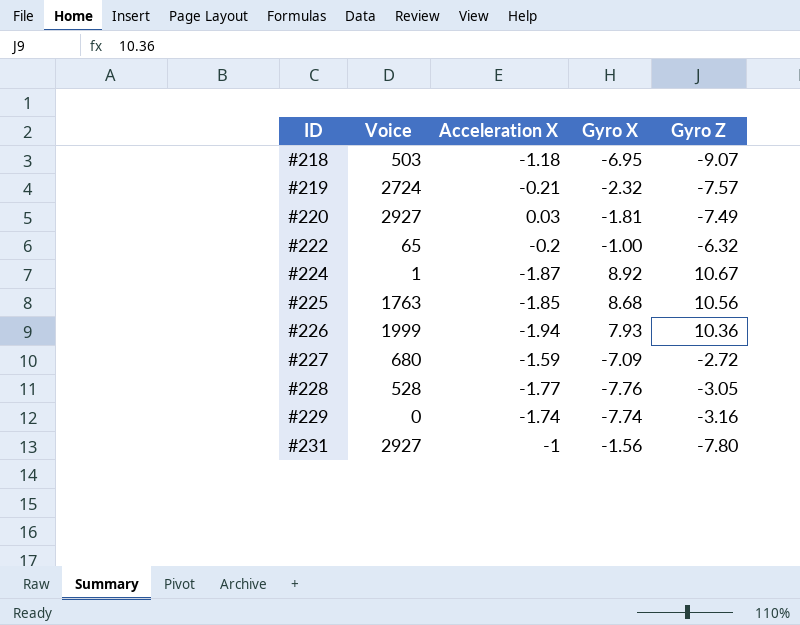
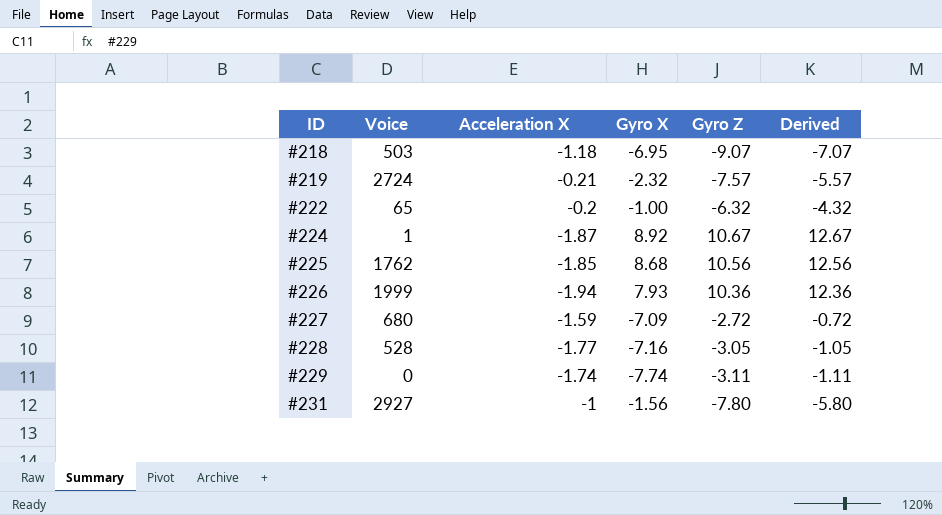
column Derived | formula: none -> [Gyro Z] + 2
row #220: 2927 | 0.03 | -1.81 | -7.49 -> none
#225 | Voice: 1763 -> 1762
#228 | Gyro X: -7.76 -> -7.16
#229 | Gyro Z: -3.16 -> -3.11

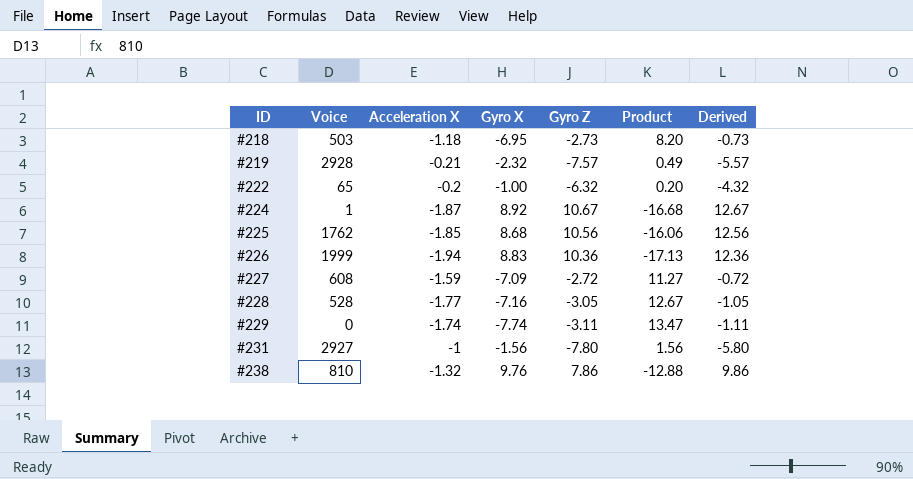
column Product | formula: none -> [Acceleration X] * [Gyro X]
#218 | Gyro Z: -9.07 -> -2.73
#218 | Derived: -7.07 -> -0.73
#219 | Voice: 2724 -> 2928
#226 | Gyro X: 7.93 -> 8.83
#227 | Voice: 680 -> 608
row #238: none -> 810 | -1.32 | 9.76 | 7.86 | -12.88 | 9.86

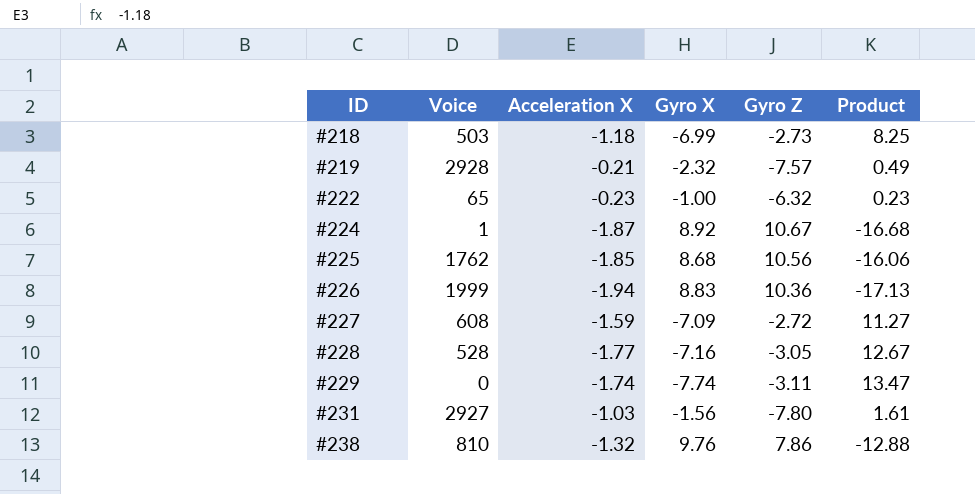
column Derived | formula: [Gyro Z] + 2 -> none
#218 | Gyro X: -6.95 -> -6.99
#218 | Product: 8.20 -> 8.25
#222 | Acceleration X: -0.2 -> -0.23
#222 | Product: 0.20 -> 0.23
#231 | Acceleration X: -1 -> -1.03
#231 | Product: 1.56 -> 1.61

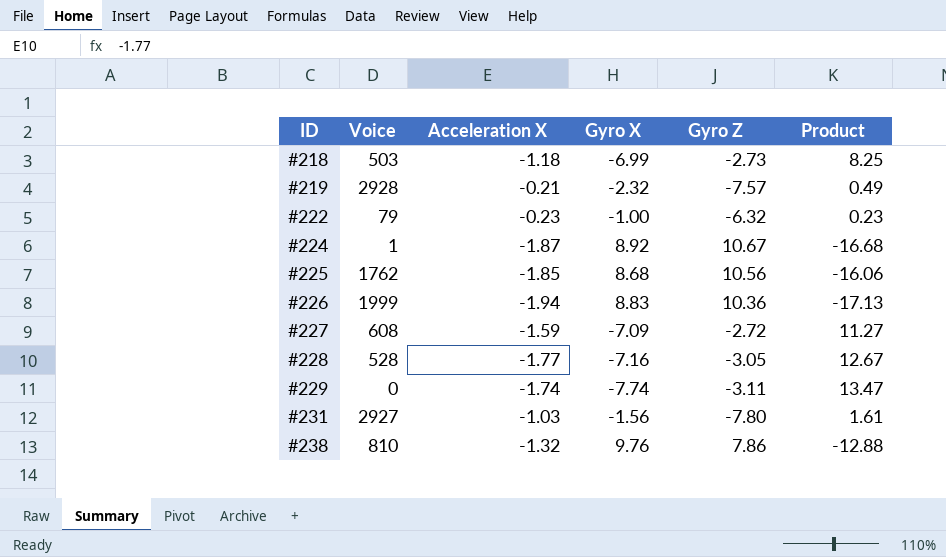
#222 | Voice: 65 -> 79

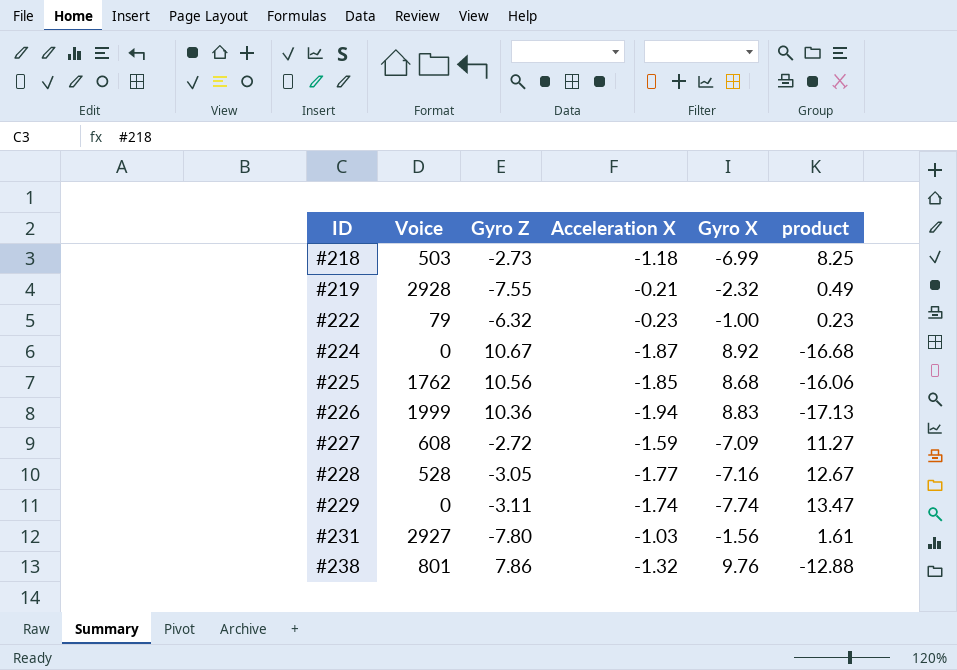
column Gyro Z | position: 5 -> 3
column name: Product -> product
#219 | Gyro Z: -7.57 -> -7.55
#224 | Voice: 1 -> 0
#238 | Voice: 810 -> 801

